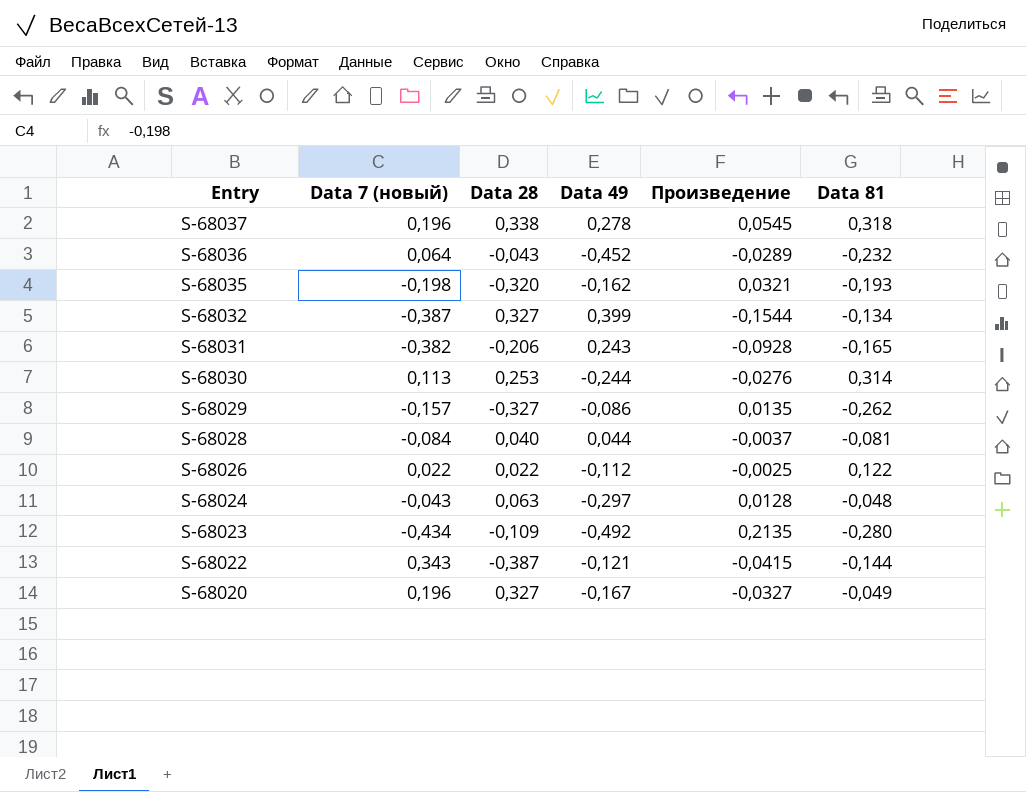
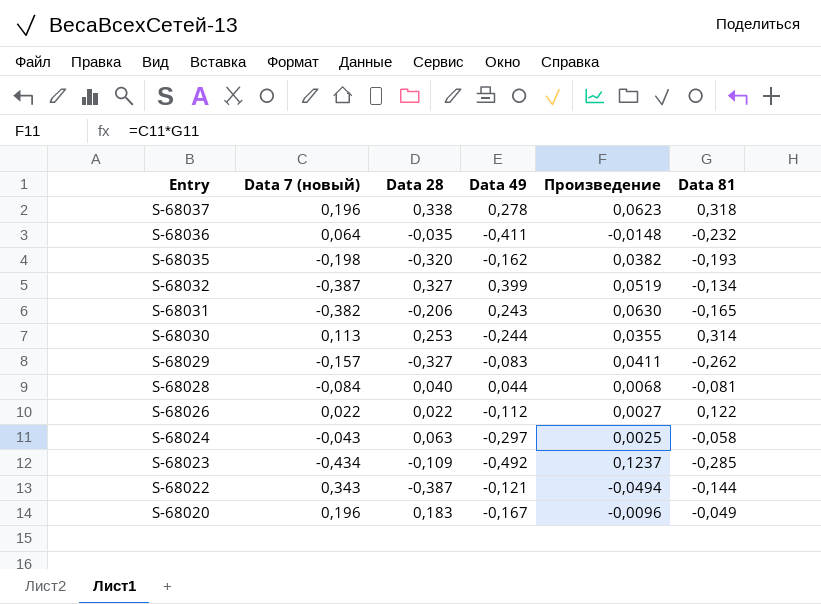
column Произведение | formula: [Data 7 (новый)] * [Data 49] -> [Data 7 (новый)] * [Data 81]
S-68036 | Data 28: -0,043 -> -0,035
S-68036 | Data 49: -0,452 -> -0,411
S-68029 | Data 49: -0,086 -> -0,083
S-68024 | Data 81: -0,048 -> -0,058
S-68023 | Data 81: -0,280 -> -0,285
S-68020 | Data 28: 0,327 -> 0,183

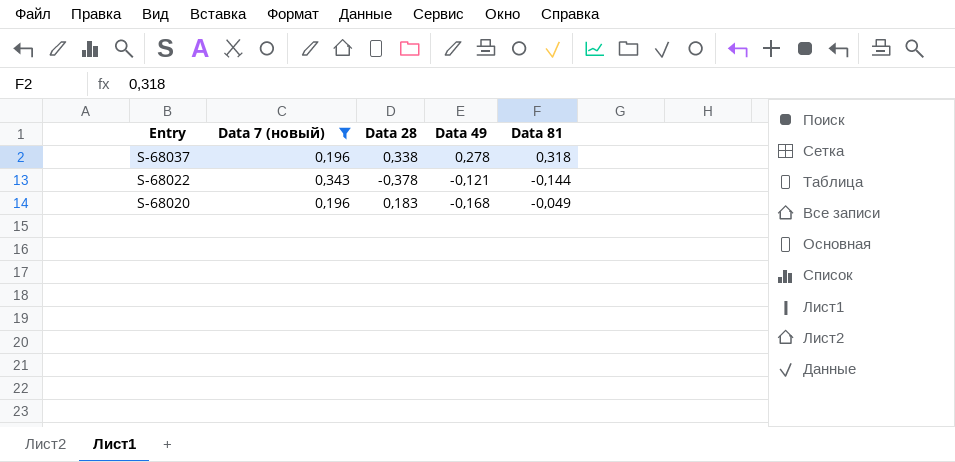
filter: none -> Data 7 (новый) >= 0,196
column Произведение | formula: [Data 7 (новый)] * [Data 81] -> none
S-68022 | Data 28: -0,387 -> -0,378
S-68020 | Data 49: -0,167 -> -0,168

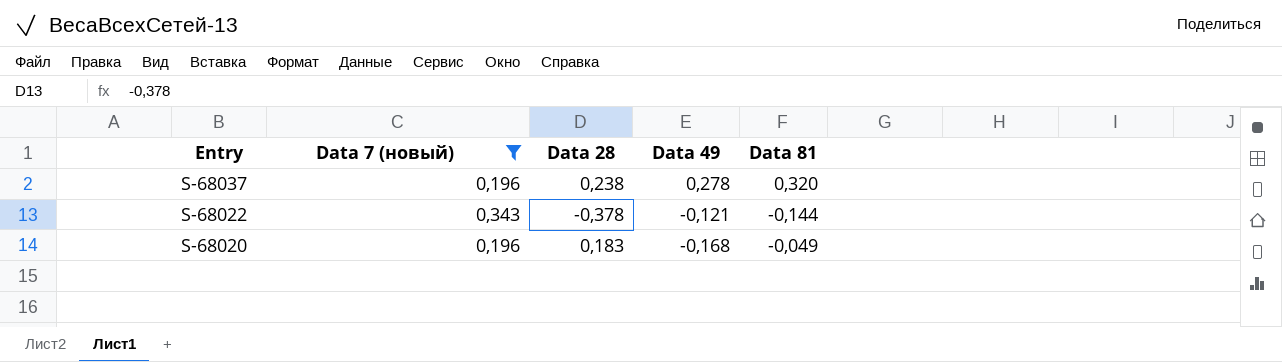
S-68037 | Data 28: 0,338 -> 0,238
S-68037 | Data 81: 0,318 -> 0,320

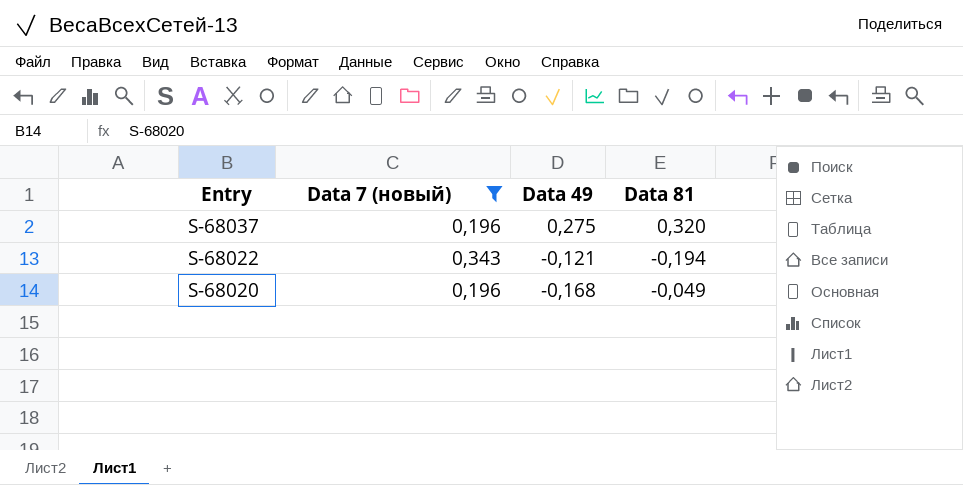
column Data 28 | position: 3 -> none
S-68037 | Data 49: 0,278 -> 0,275
S-68022 | Data 81: -0,144 -> -0,194

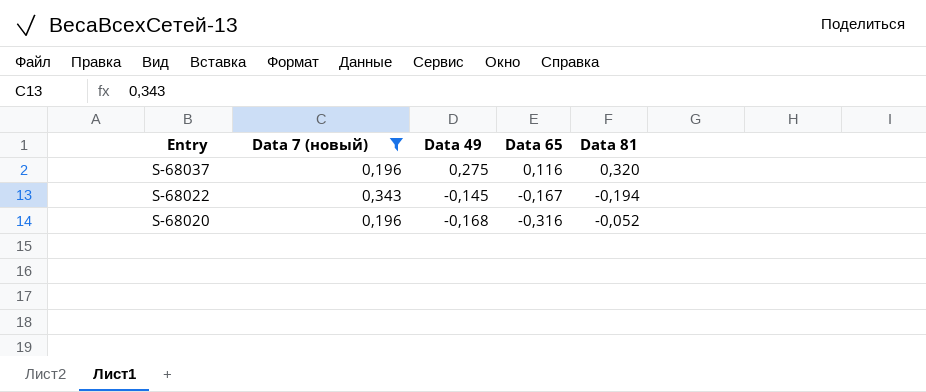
column Data 65 | position: none -> 4
S-68022 | Data 49: -0,121 -> -0,145
S-68020 | Data 81: -0,049 -> -0,052

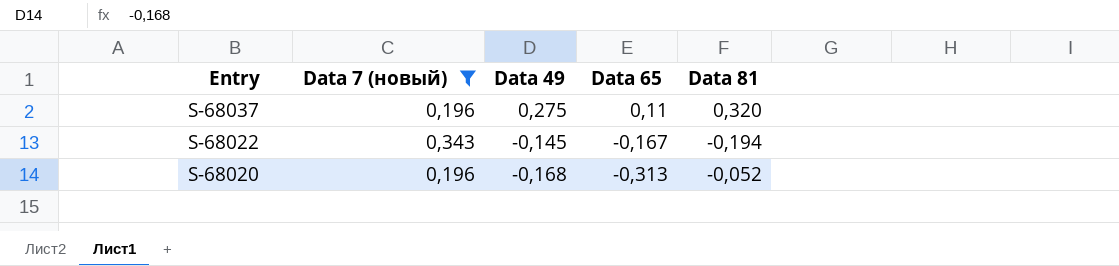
S-68037 | Data 65: 0,116 -> 0,11
S-68020 | Data 65: -0,316 -> -0,313

